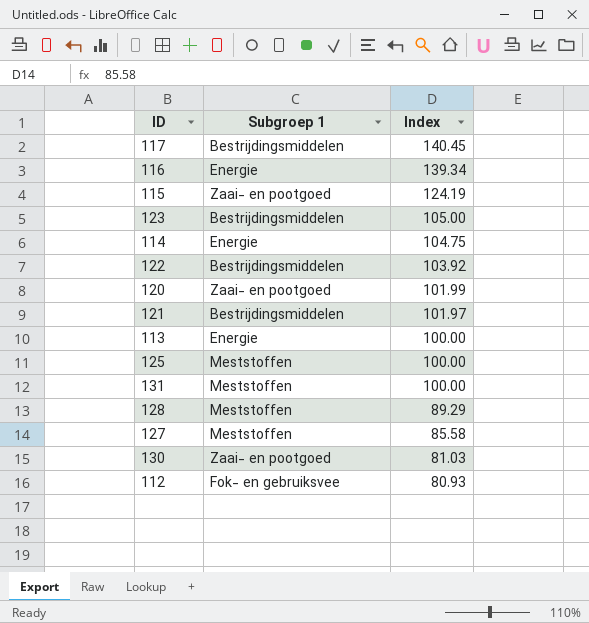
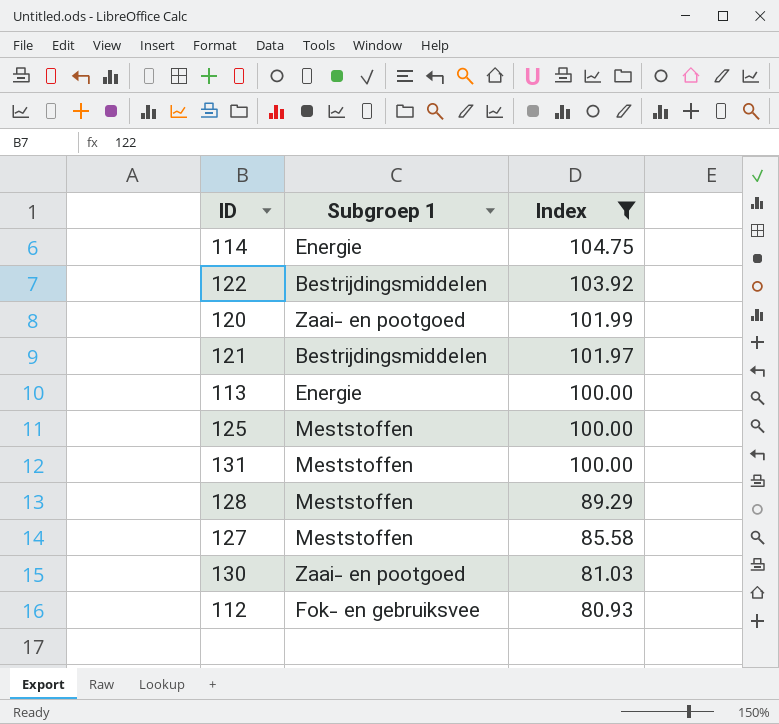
filter: none -> Index <= 104.75

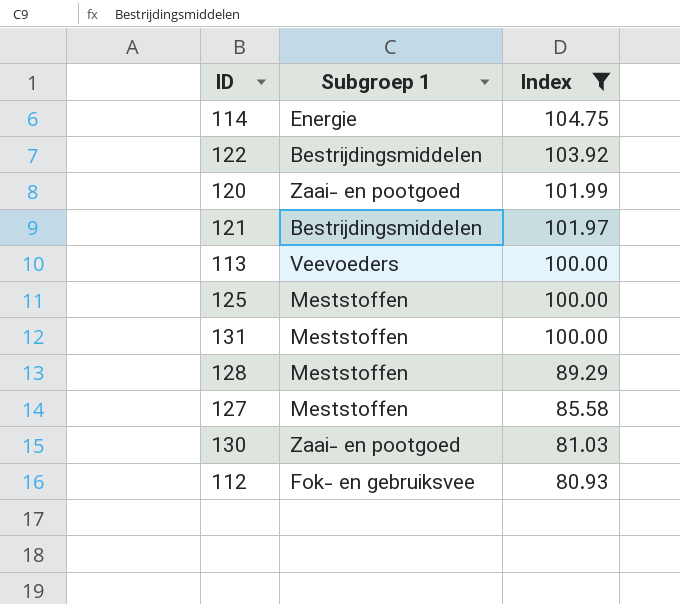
113 | Subgroep 1: Energie -> Veevoeders

